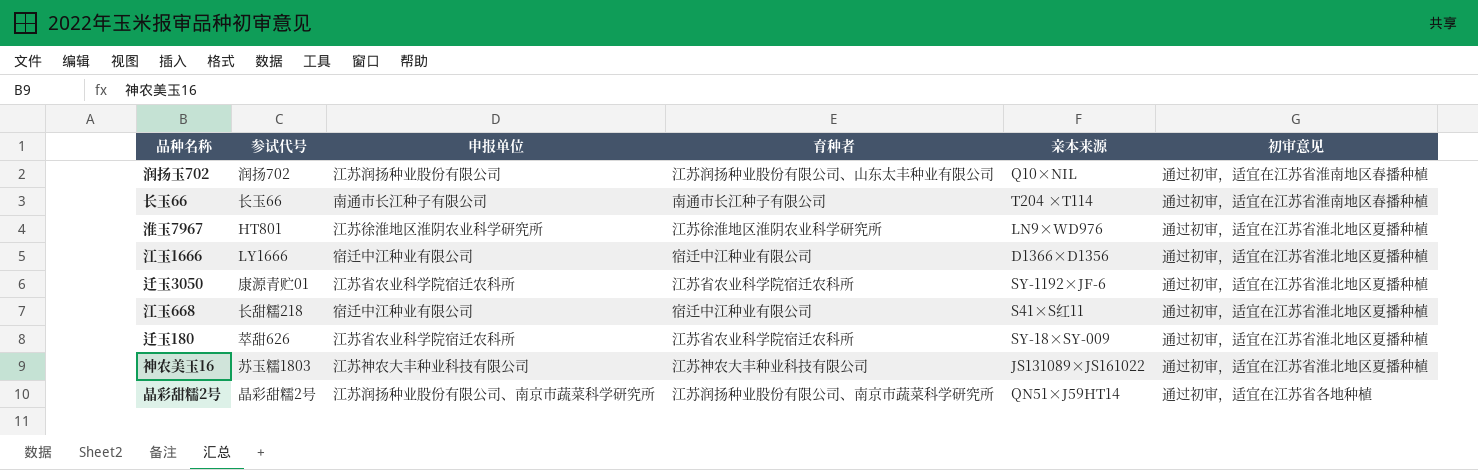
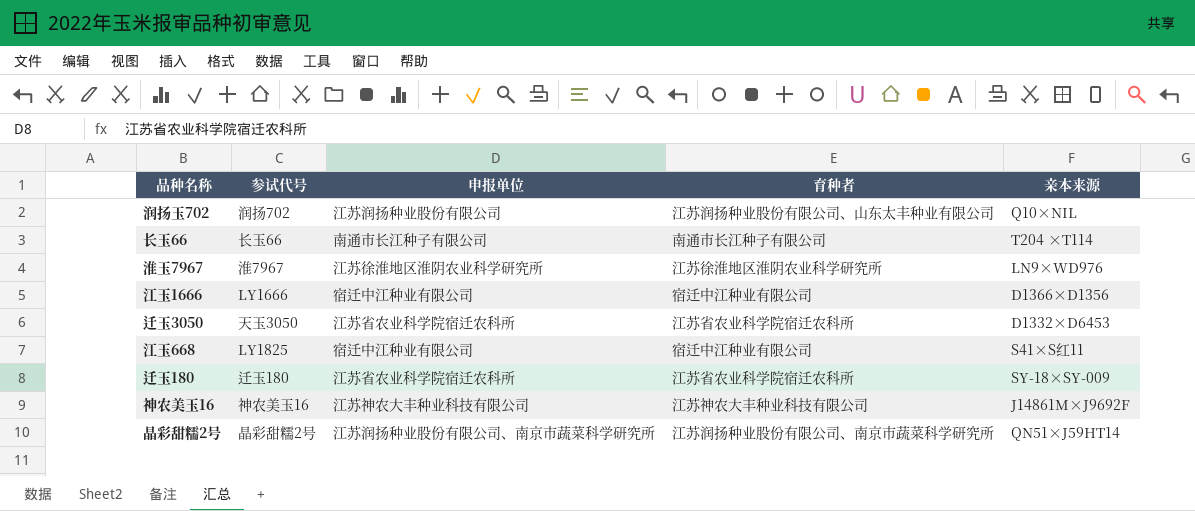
column 初审意见 | position: 6 -> none
淮玉7967 | 参试代号: HT801 -> 淮7967
迁玉3050 | 参试代号: 康源青贮01 -> 天玉3050
迁玉3050 | 亲本来源: SY-1192×JF-6 -> D1332×D6453
江玉668 | 参试代号: 长甜糯218 -> LY1825
迁玉180 | 参试代号: 萃甜626 -> 迁玉180
神农美玉16 | 参试代号: 苏玉糯1803 -> 神农美玉16
神农美玉16 | 亲本来源: JS131089×JS161022 -> J14861M×J9692F

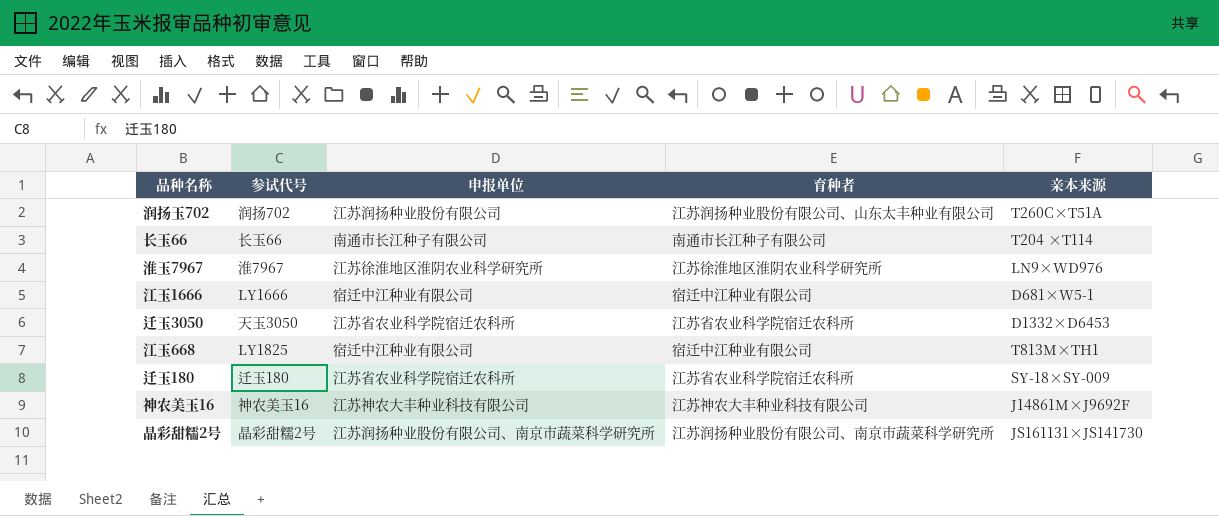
润扬玉702 | 亲本来源: Q10×NIL -> T260C×T51A
江玉1666 | 亲本来源: D1366×D1356 -> D681×W5-1
江玉668 | 亲本来源: S41×S红11 -> T813M×TH1
晶彩甜糯2号 | 亲本来源: QN51×J59HT14 -> JS161131×JS141730

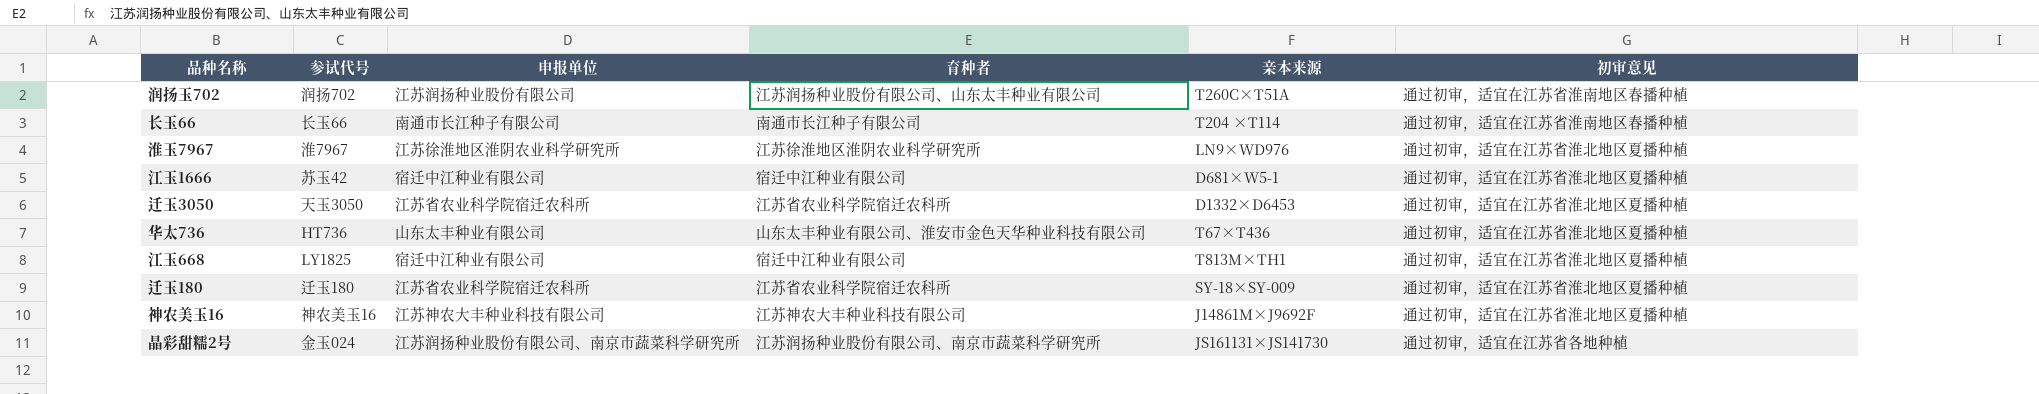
column 初审意见 | position: none -> 6
江玉1666 | 参试代号: LY1666 -> 苏玉42
row 华太736: none -> HT736 | 山东太丰种业有限公司 | 山东太丰种业有限公司、淮安市金色天华种业科技有限公司 | T67×T436 | 通过初审，适宜在江苏省淮北地区夏播种植
晶彩甜糯2号 | 参试代号: 晶彩甜糯2号 -> 金玉024

